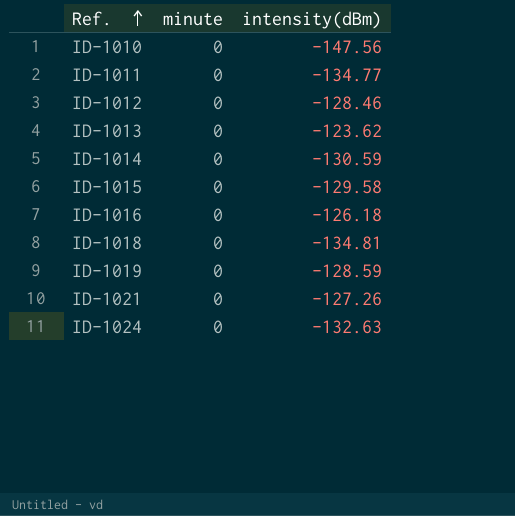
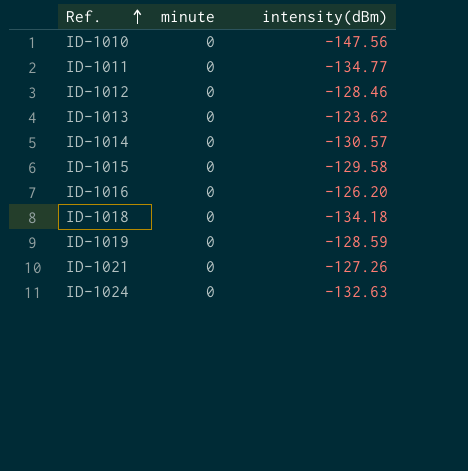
ID-1014 | intensity(dBm): -130.59 -> -130.57
ID-1016 | intensity(dBm): -126.18 -> -126.20
ID-1018 | intensity(dBm): -134.81 -> -134.18

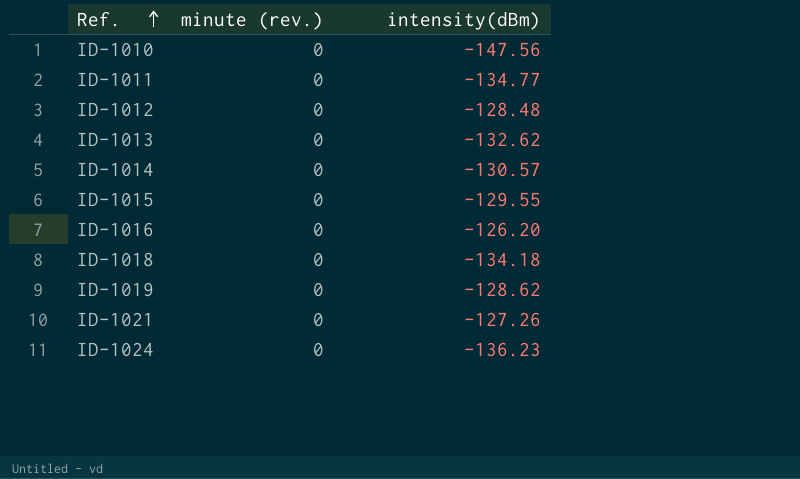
column name: minute -> minute (rev.)
ID-1012 | intensity(dBm): -128.46 -> -128.48
ID-1013 | intensity(dBm): -123.62 -> -132.62
ID-1015 | intensity(dBm): -129.58 -> -129.55
ID-1019 | intensity(dBm): -128.59 -> -128.62
ID-1024 | intensity(dBm): -132.63 -> -136.23

